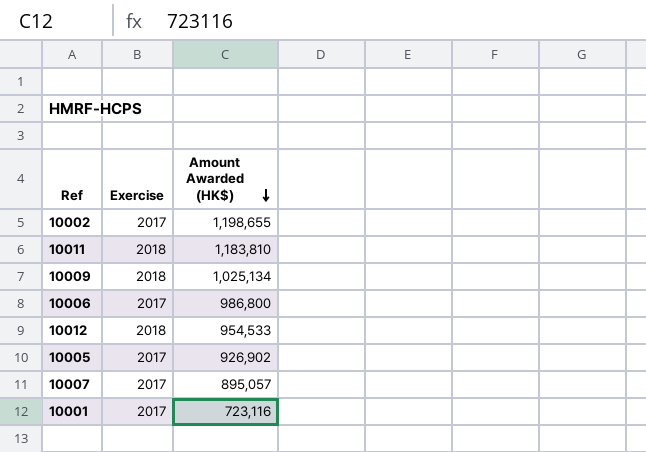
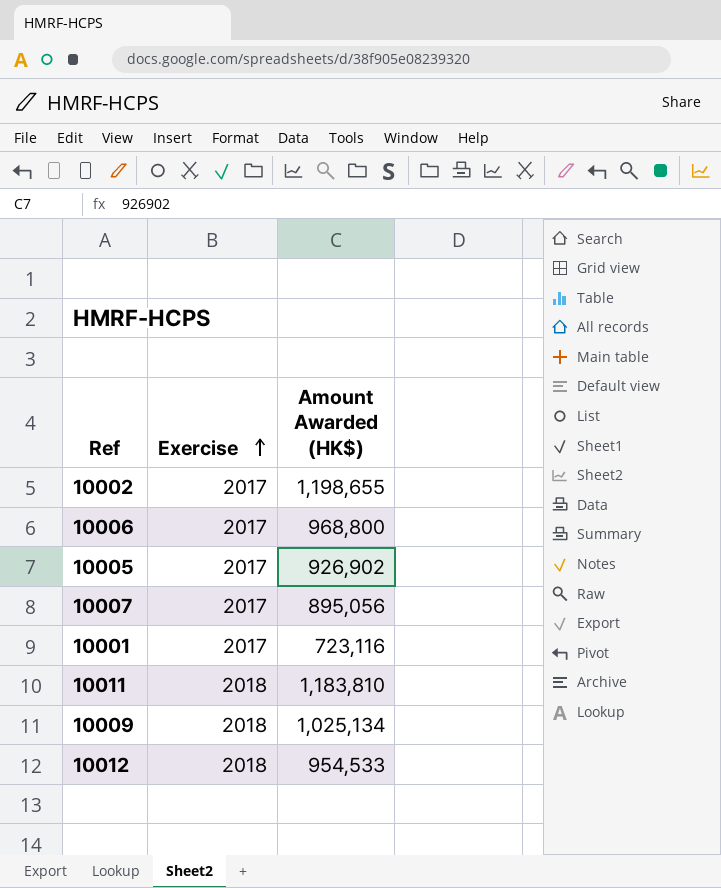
row order: Amount Awarded (HK$) descending -> Exercise ascending
10006 | Amount Awarded (HK$): 986,800 -> 968,800
10007 | Amount Awarded (HK$): 895,057 -> 895,056

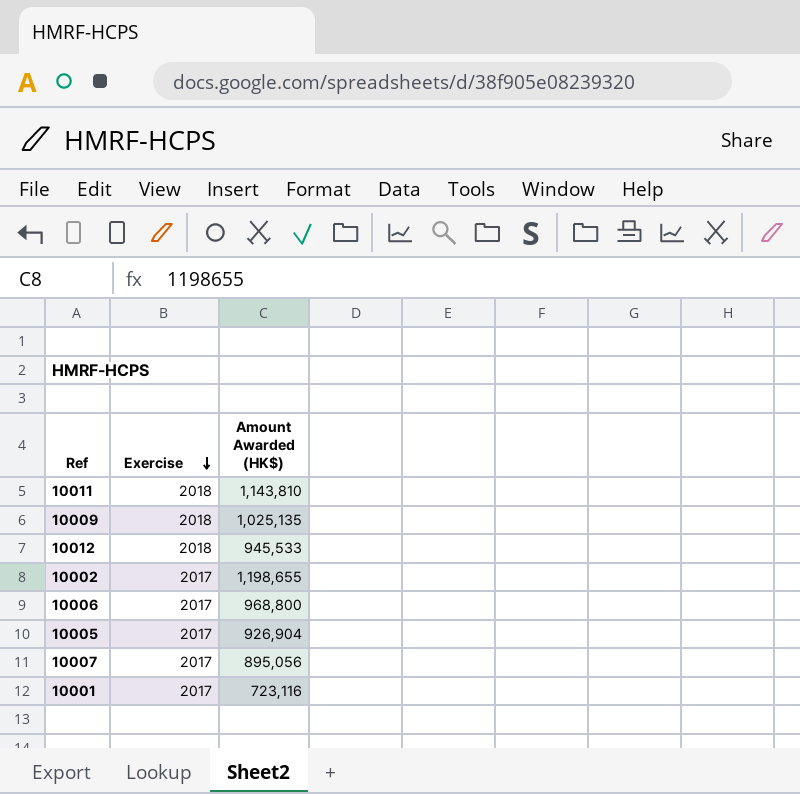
row order: Exercise ascending -> Exercise descending
10011 | Amount Awarded (HK$): 1,183,810 -> 1,143,810
10009 | Amount Awarded (HK$): 1,025,134 -> 1,025,135
10012 | Amount Awarded (HK$): 954,533 -> 945,533
10005 | Amount Awarded (HK$): 926,902 -> 926,904

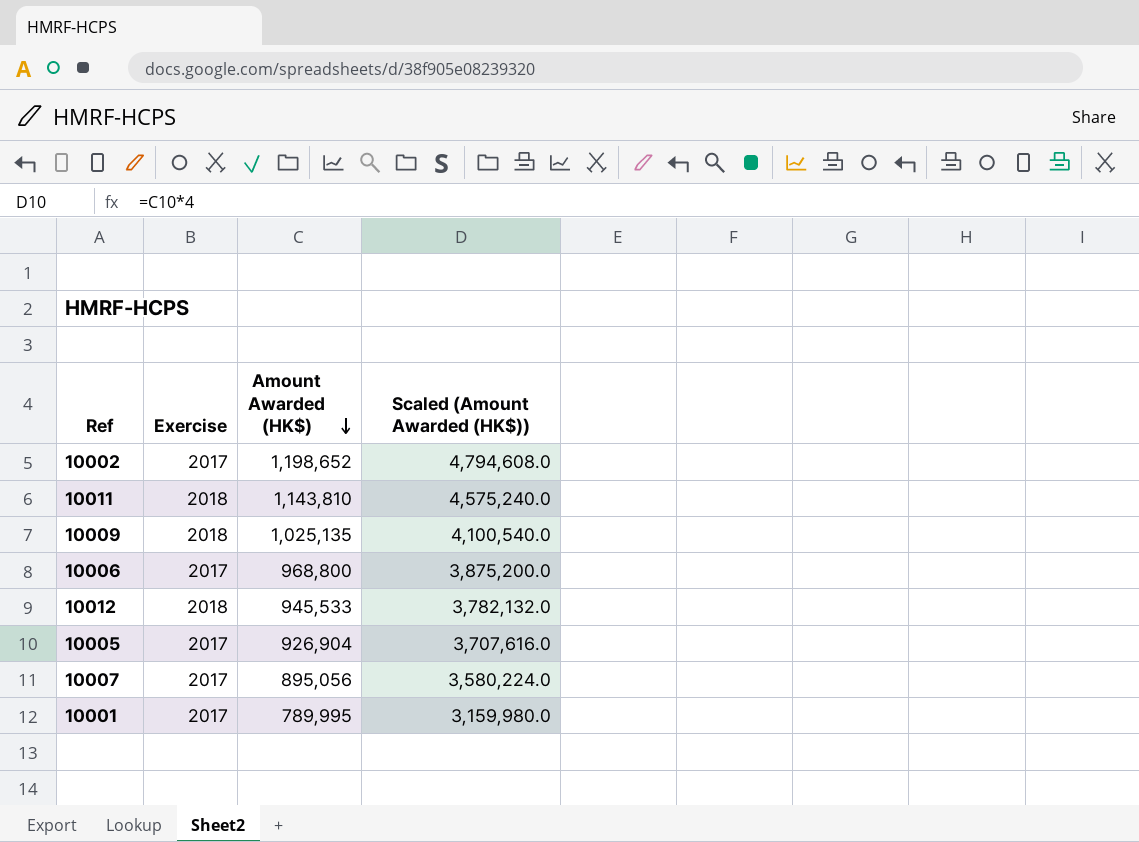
row order: Exercise descending -> Amount Awarded (HK$) descending
column Scaled (Amount Awarded (HK$)) | formula: none -> [Amount Awarded (HK$)] * 4
10002 | Amount Awarded (HK$): 1,198,655 -> 1,198,652
10001 | Amount Awarded (HK$): 723,116 -> 789,995

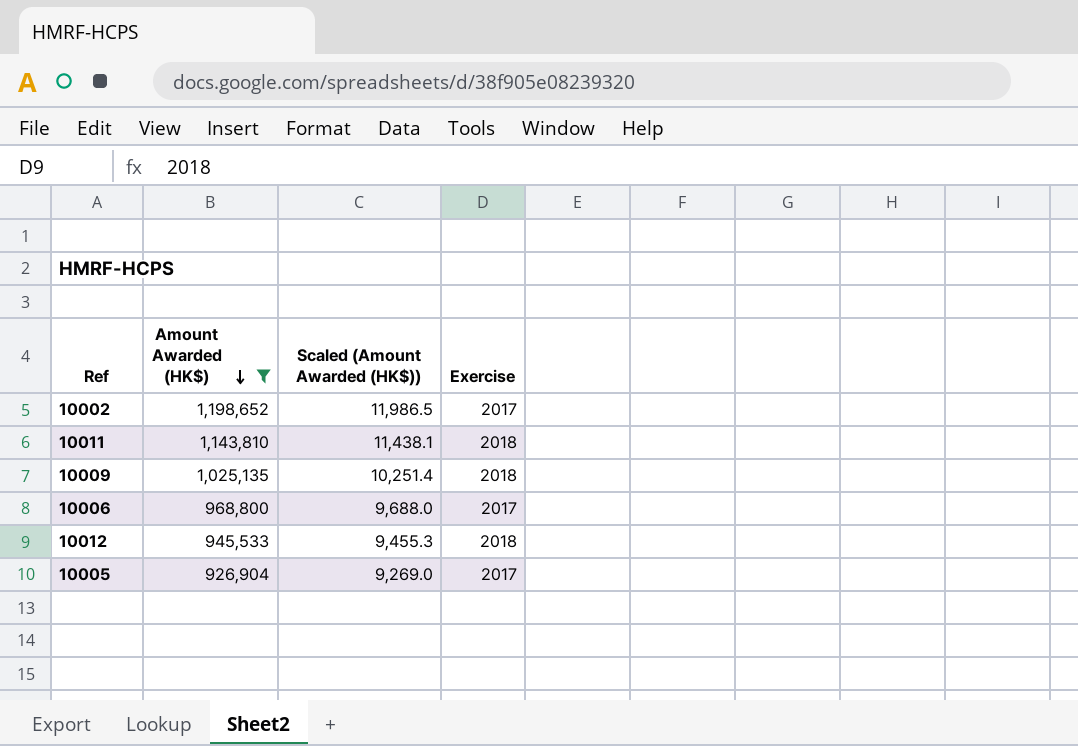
filter: none -> Amount Awarded (HK$) >= 926,904
column Scaled (Amount Awarded (HK$)) | formula: [Amount Awarded (HK$)] * 4 -> [Amount Awarded (HK$)] * 0.01
column Exercise | position: 2 -> 4

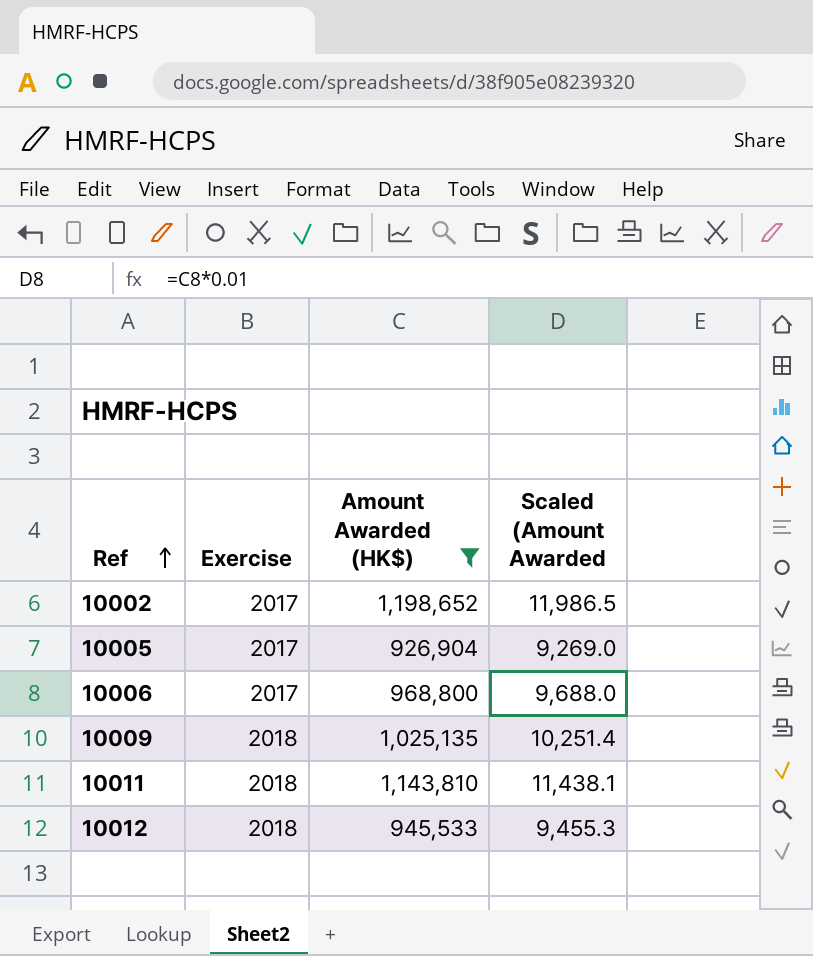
row order: Amount Awarded (HK$) descending -> Ref ascending
column Exercise | position: 4 -> 2
column name: Scaled (Amount Awarded (HK$)) -> Scaled (Amount Awarded

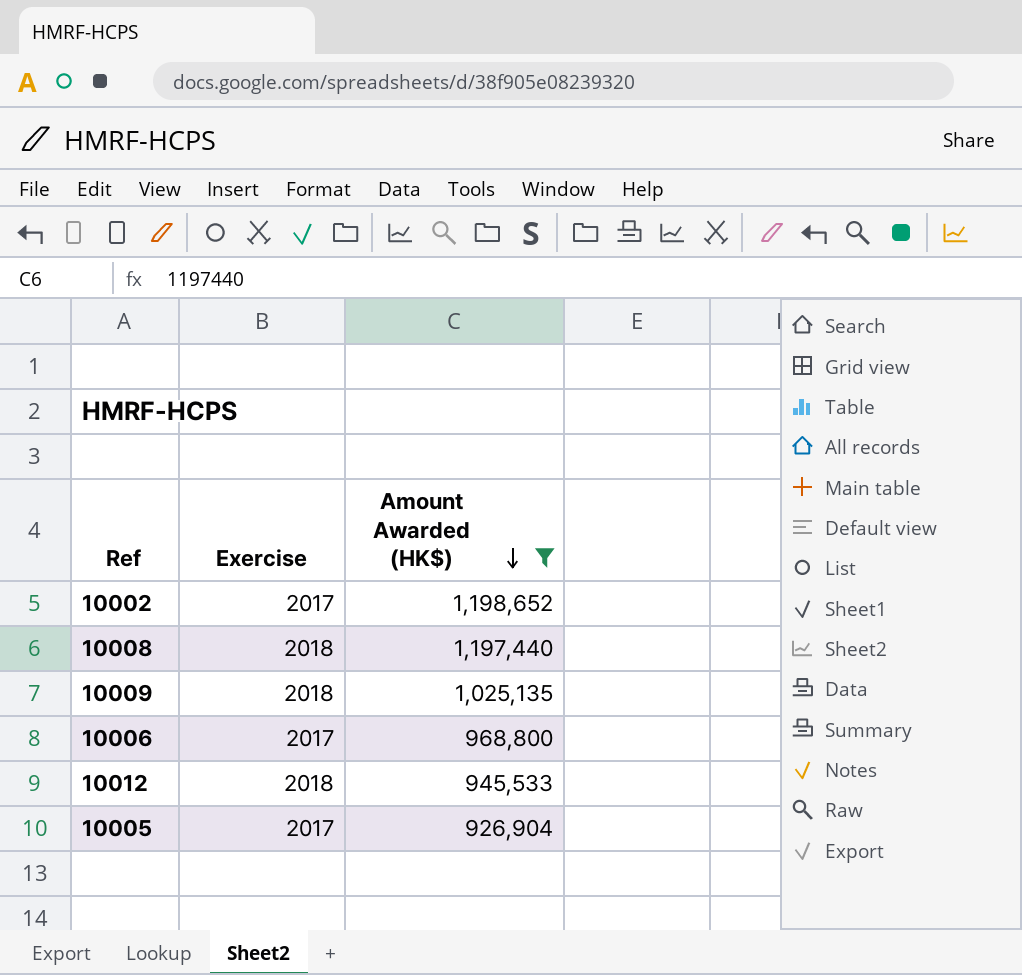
row order: Ref ascending -> Amount Awarded (HK$) descending
column Scaled (Amount Awarded | formula: [Amount Awarded (HK$)] * 0.01 -> none
row 10011: 2018 | 1,143,810 | 11,438.1 -> none
row 10008: none -> 2018 | 1,197,440

